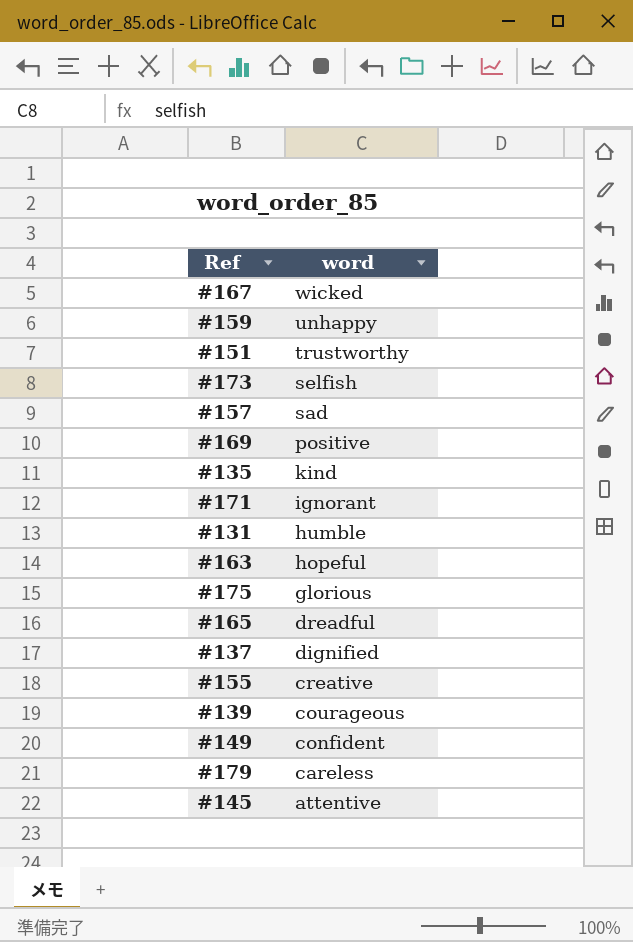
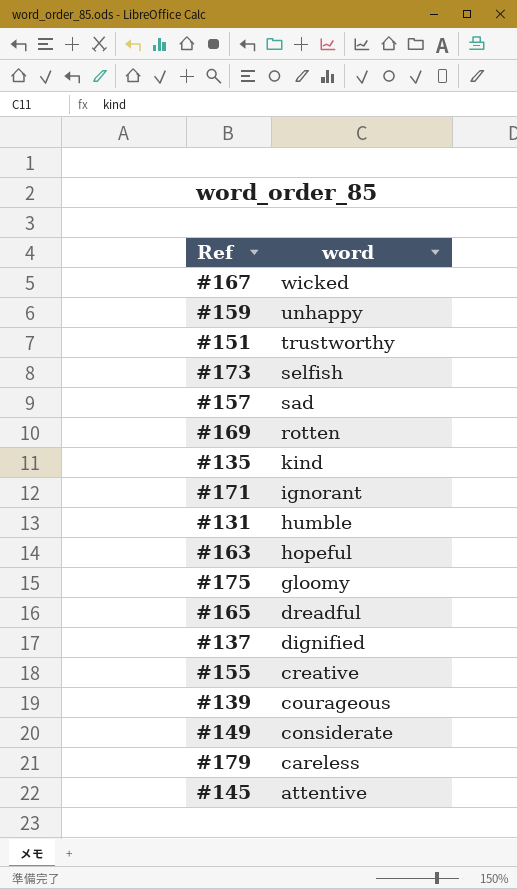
#169 | word: positive -> rotten
#175 | word: glorious -> gloomy
#149 | word: confident -> considerate

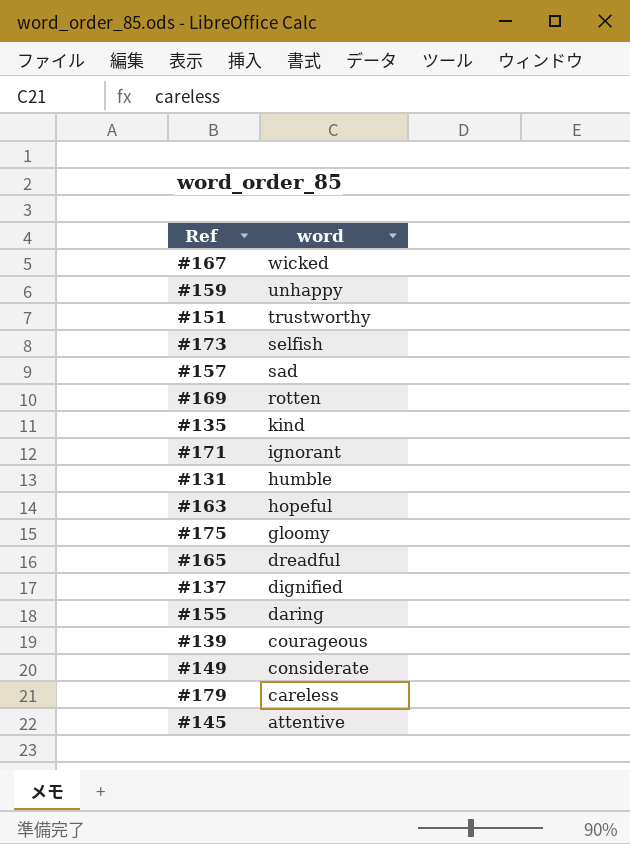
#155 | word: creative -> daring

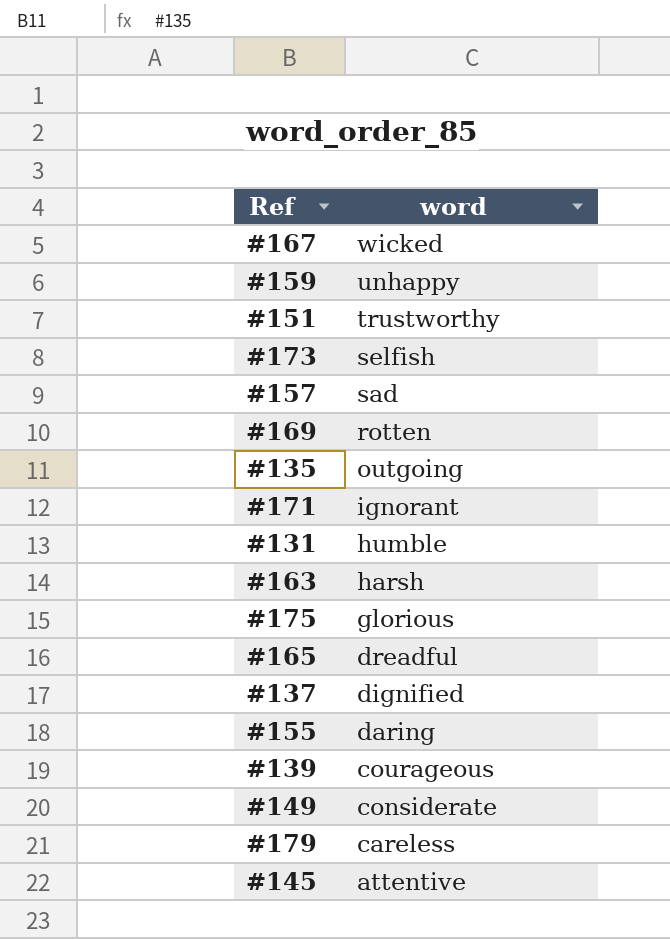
#135 | word: kind -> outgoing
#163 | word: hopeful -> harsh
#175 | word: gloomy -> glorious

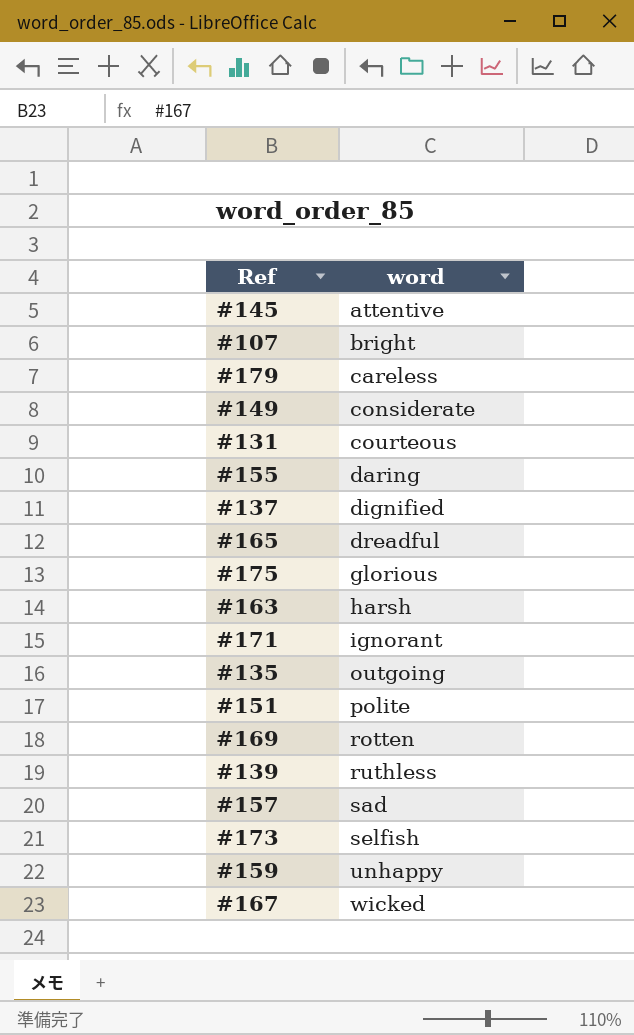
row order: word descending -> word ascending
row #107: none -> bright
#131 | word: humble -> courteous
#151 | word: trustworthy -> polite
#139 | word: courageous -> ruthless

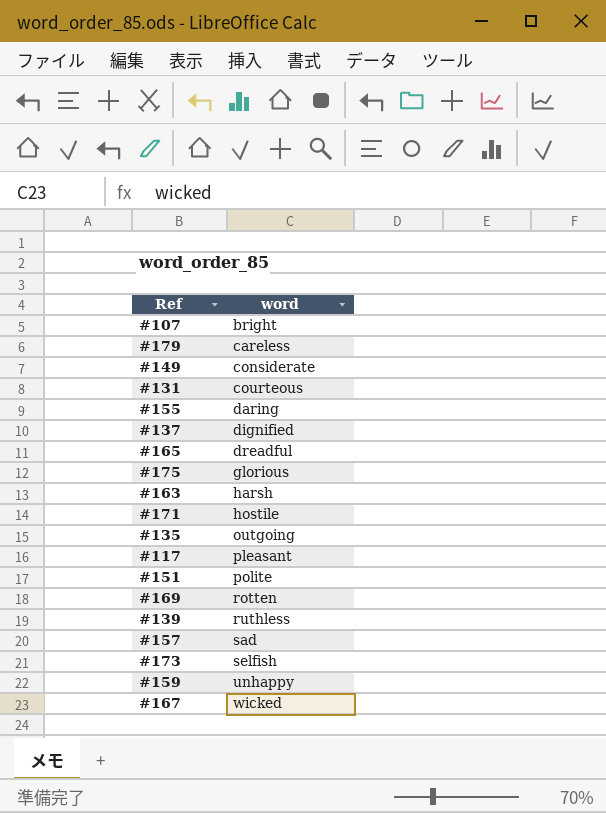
row #145: attentive -> none
#171 | word: ignorant -> hostile
row #117: none -> pleasant

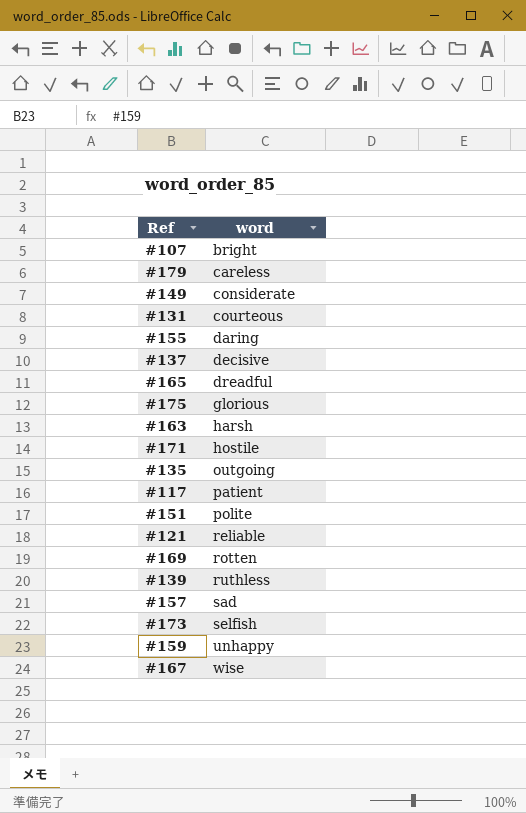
#137 | word: dignified -> decisive
#117 | word: pleasant -> patient
row #121: none -> reliable
#167 | word: wicked -> wise

